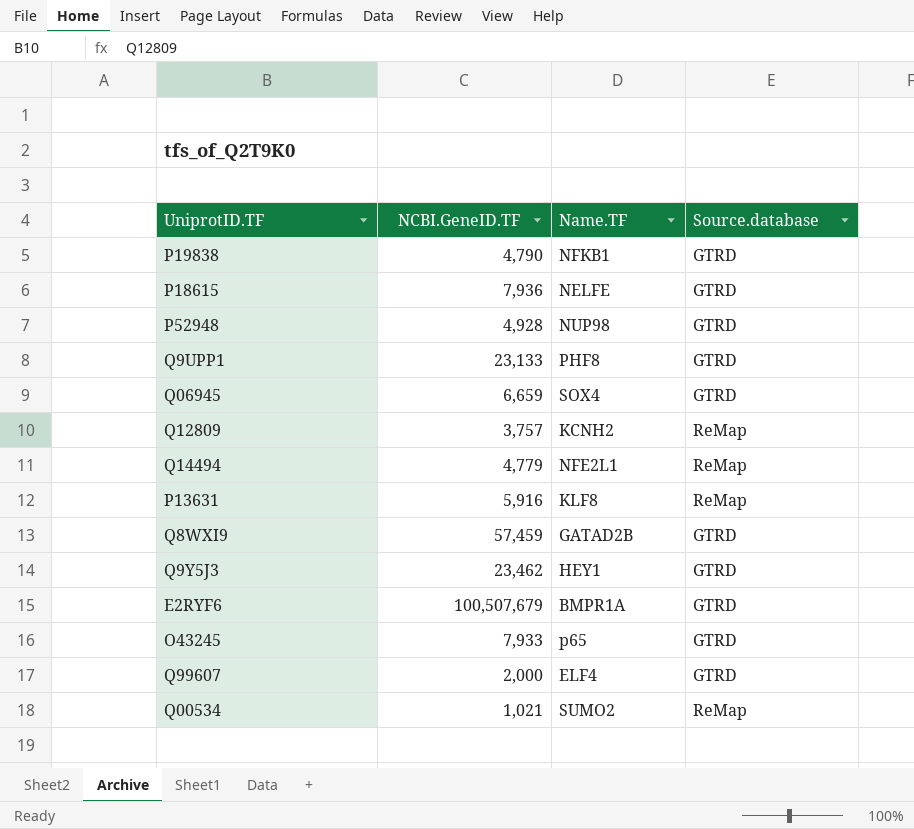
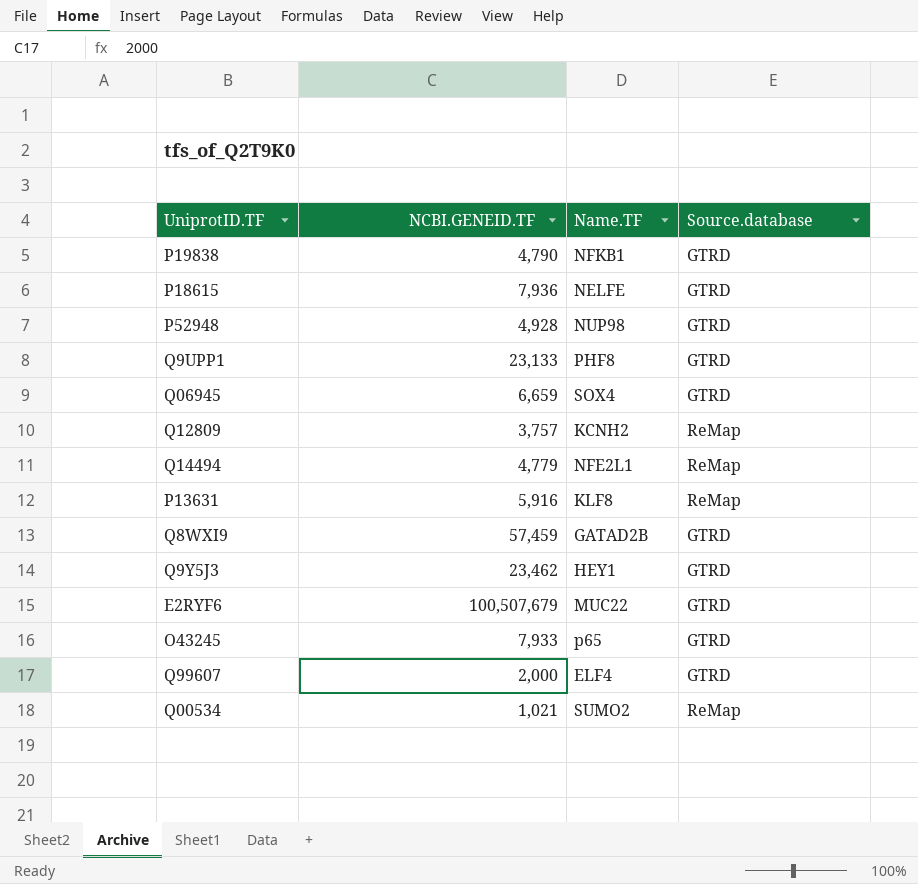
column name: NCBI.GeneID.TF -> NCBI.GENEID.TF
E2RYF6 | Name.TF: BMPR1A -> MUC22

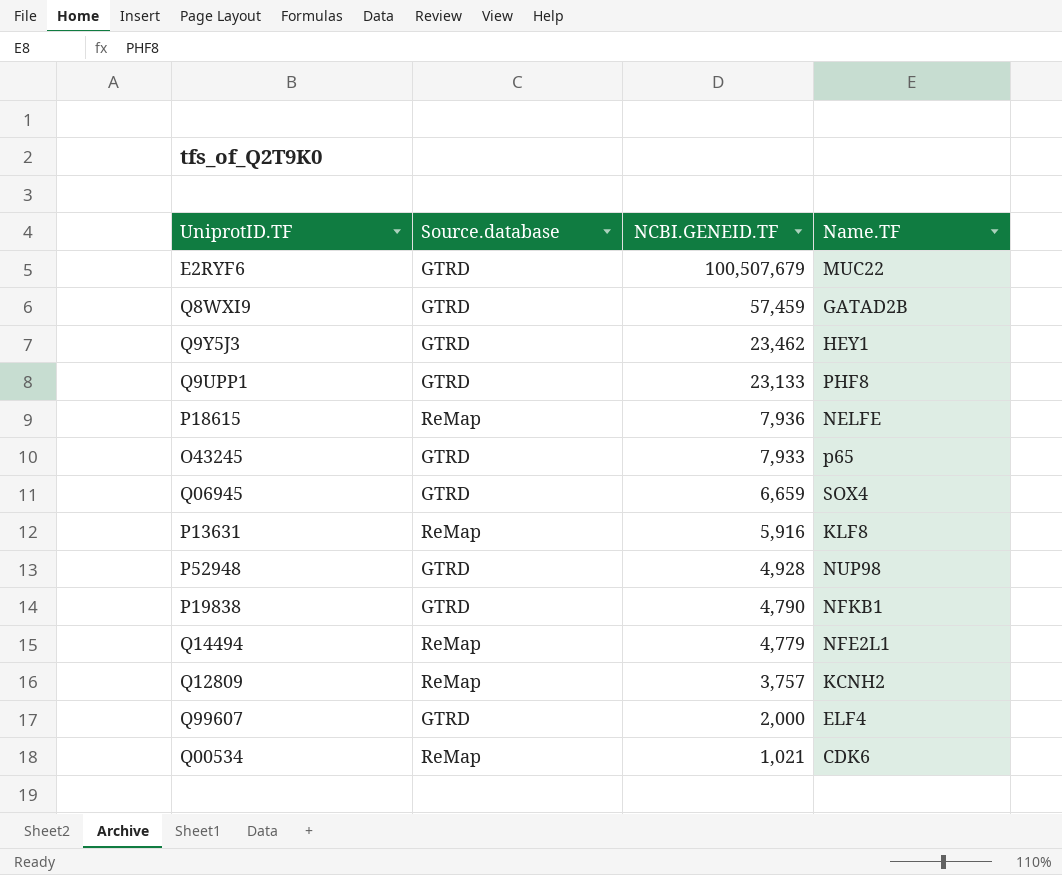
row order: none -> NCBI.GENEID.TF descending
column Source.database | position: 4 -> 2
P18615 | Source.database: GTRD -> ReMap
Q00534 | Name.TF: SUMO2 -> CDK6

